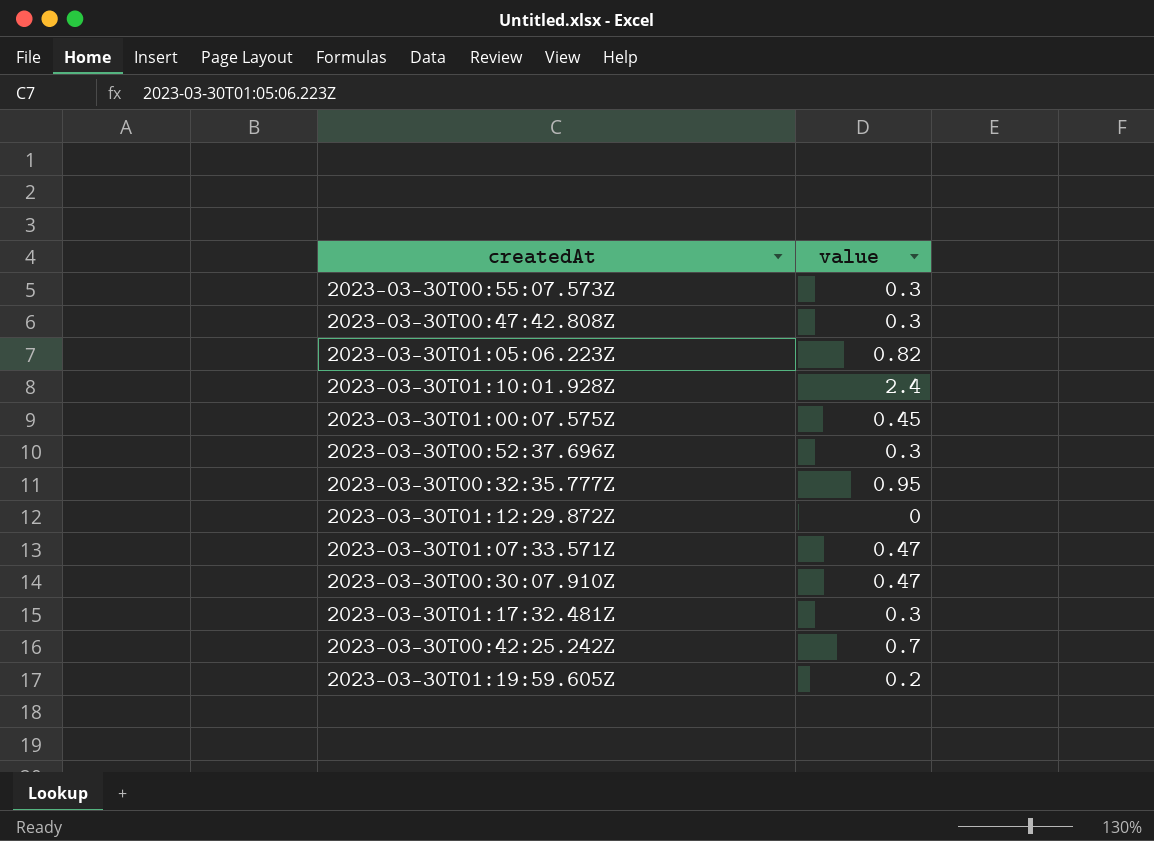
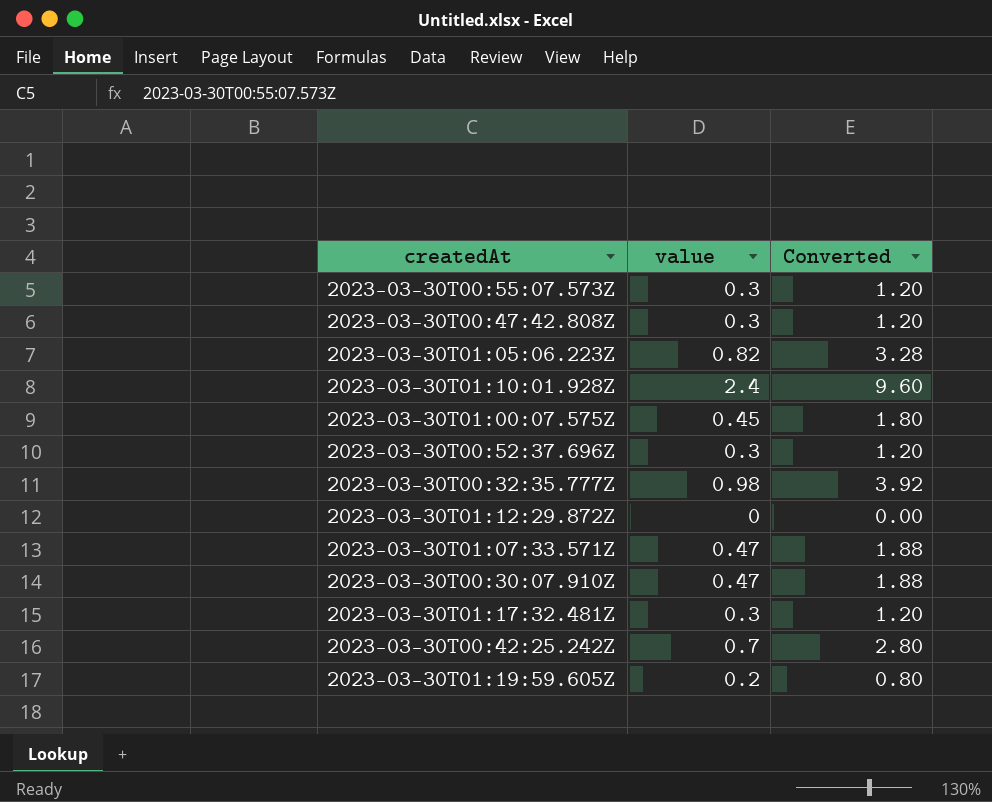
column Converted | formula: none -> [value] * 4
2023-03-30T00:32:35.777Z | value: 0.95 -> 0.98

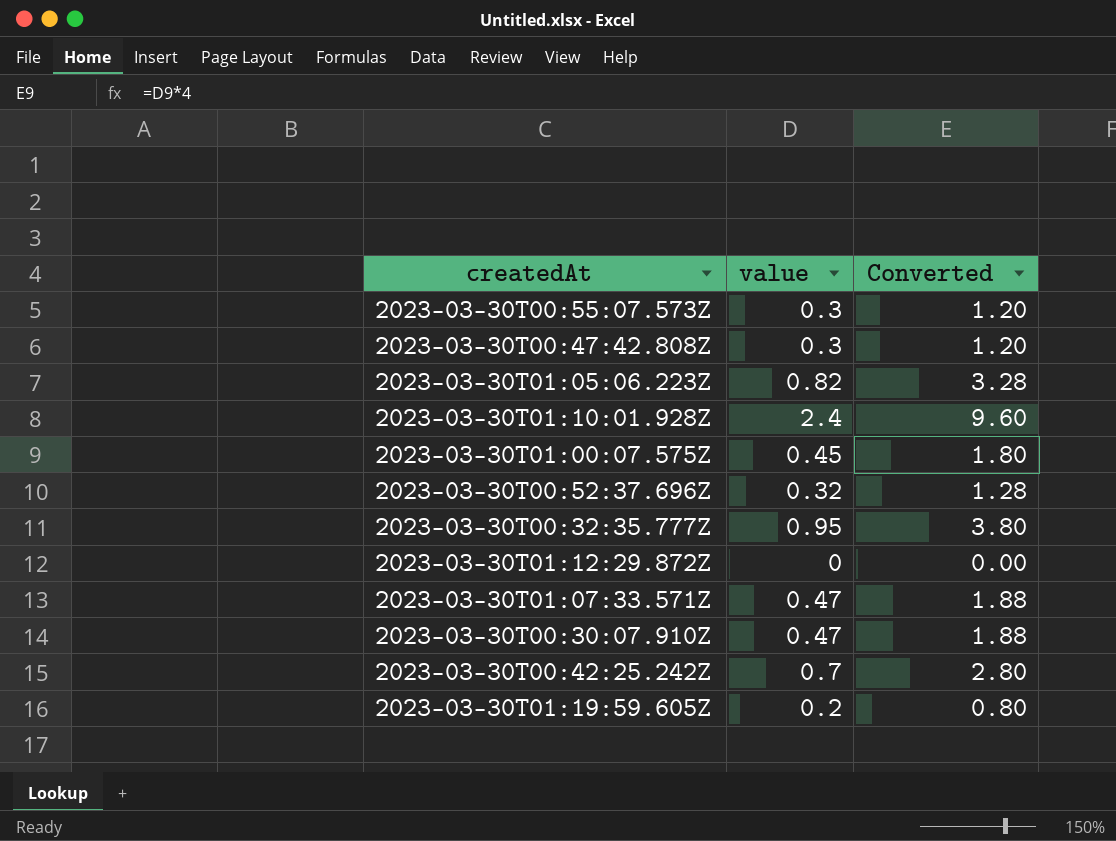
row 2023-03-30T01:17:32.481Z: 0.3 | 1.20 -> none
2023-03-30T00:52:37.696Z | value: 0.3 -> 0.32
2023-03-30T00:52:37.696Z | Converted: 1.20 -> 1.28
2023-03-30T00:32:35.777Z | value: 0.98 -> 0.95
2023-03-30T00:32:35.777Z | Converted: 3.92 -> 3.80

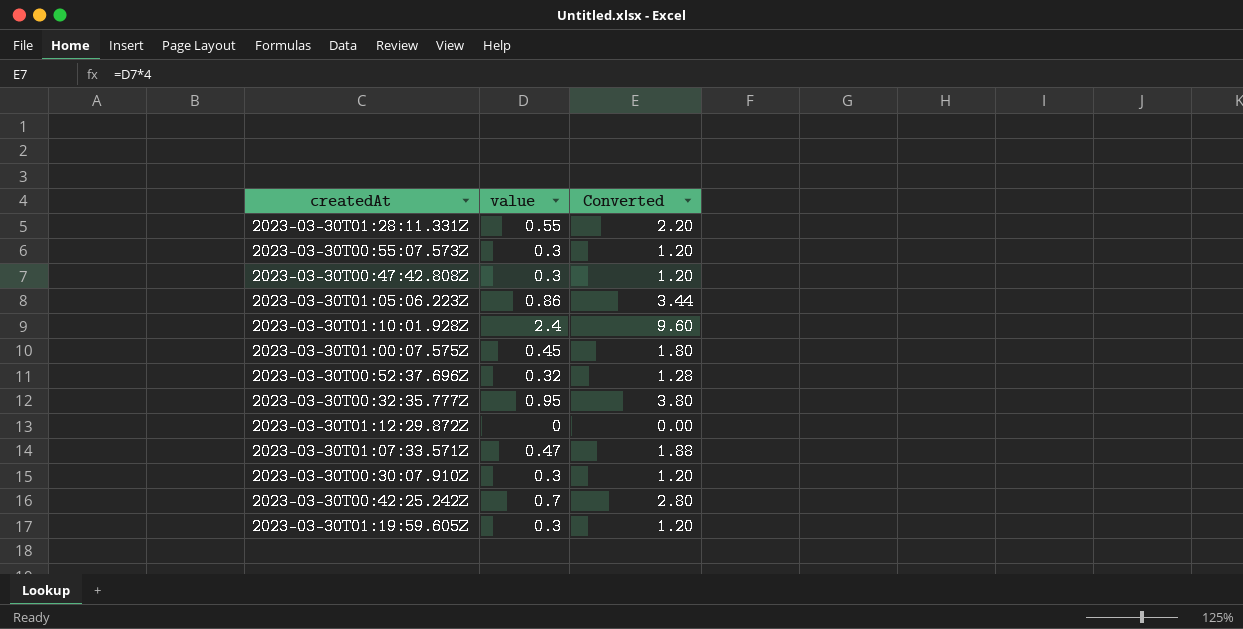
row 2023-03-30T01:28:11.331Z: none -> 0.55 | 2.20
2023-03-30T01:05:06.223Z | value: 0.82 -> 0.86
2023-03-30T01:05:06.223Z | Converted: 3.28 -> 3.44
2023-03-30T00:30:07.910Z | value: 0.47 -> 0.3
2023-03-30T00:30:07.910Z | Converted: 1.88 -> 1.20
2023-03-30T01:19:59.605Z | value: 0.2 -> 0.3
2023-03-30T01:19:59.605Z | Converted: 0.80 -> 1.20

